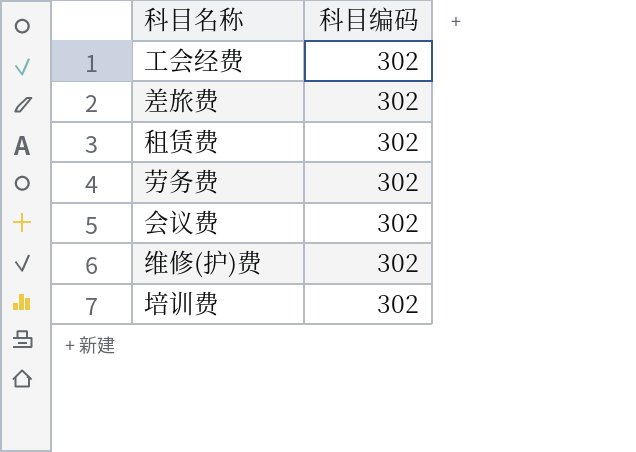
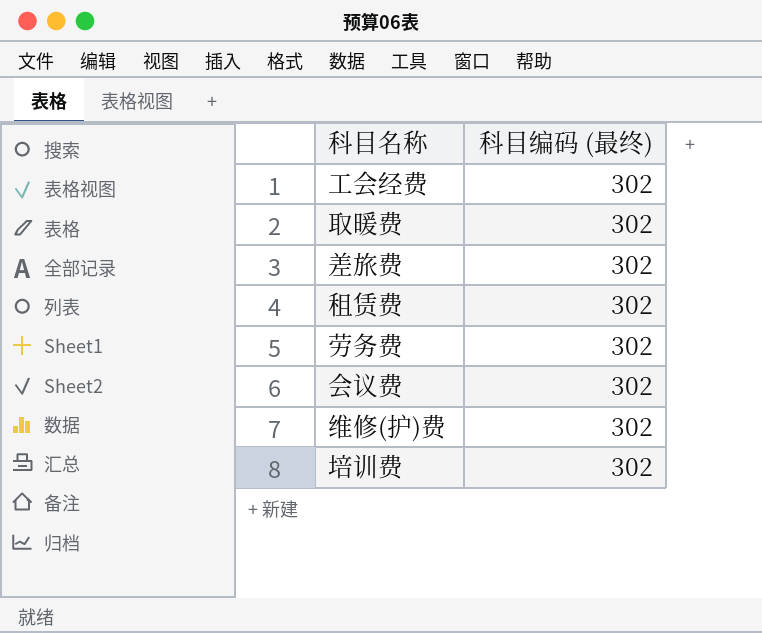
column name: 科目编码 -> 科目编码 (最终)
row 取暖费: none -> 302

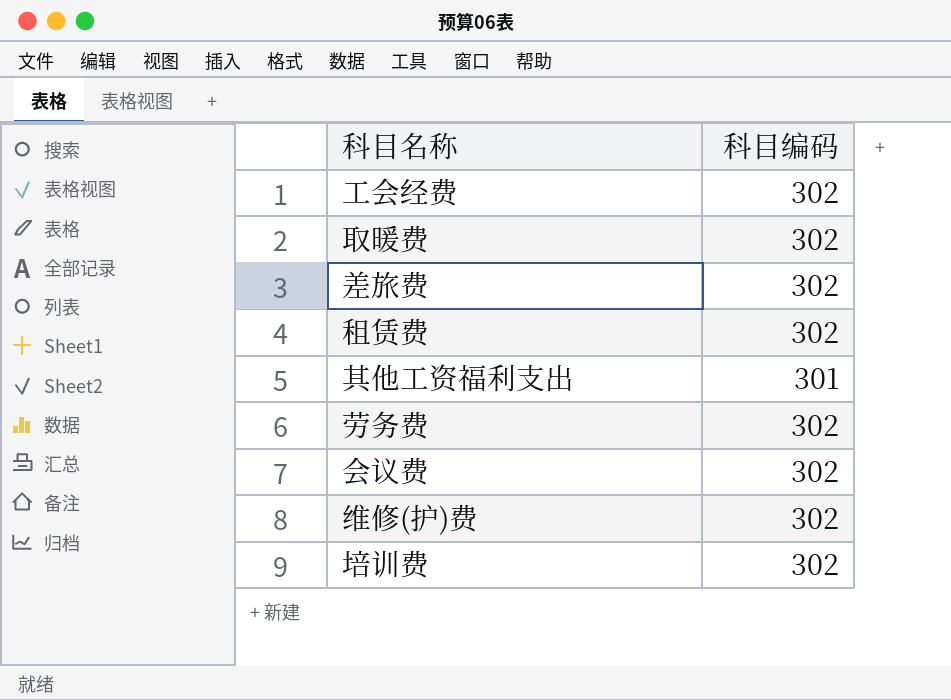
column name: 科目编码 (最终) -> 科目编码
row 其他工资福利支出: none -> 301

